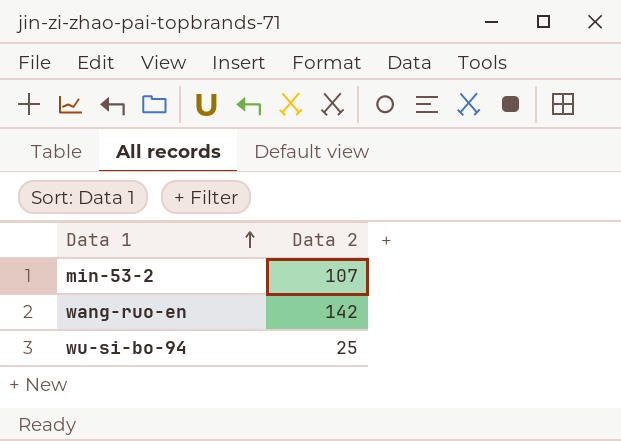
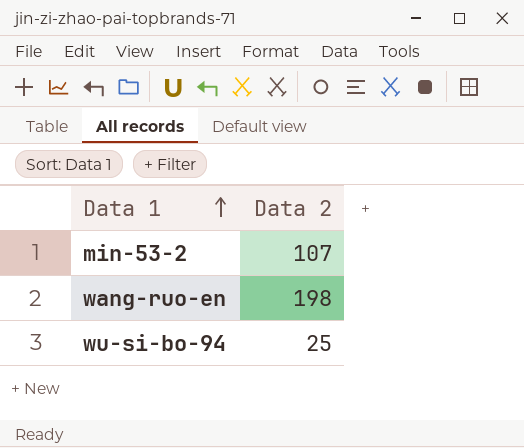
wang-ruo-en | Data 2: 142 -> 198

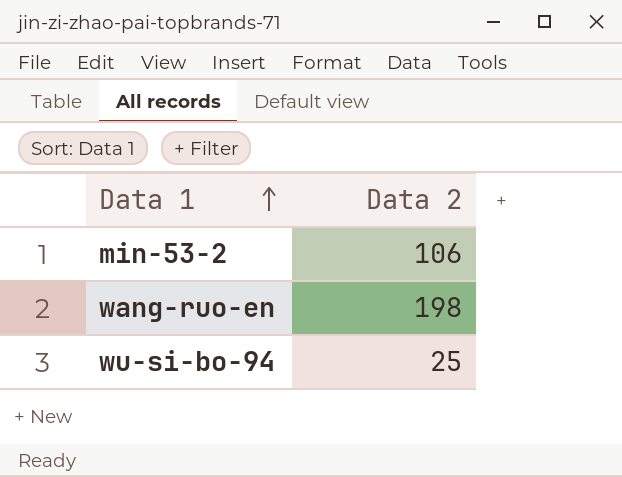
min-53-2 | Data 2: 107 -> 106

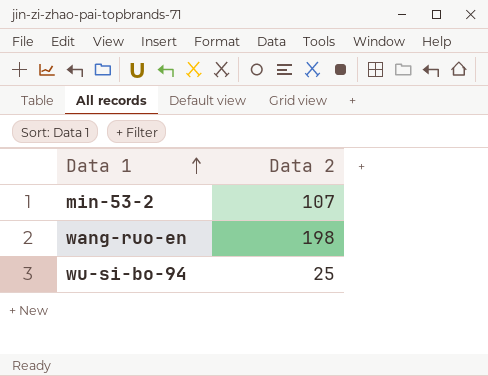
min-53-2 | Data 2: 106 -> 107

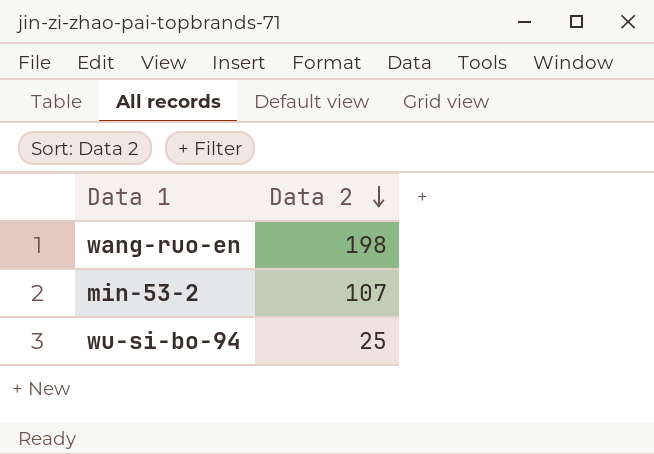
row order: Data 1 ascending -> Data 2 descending

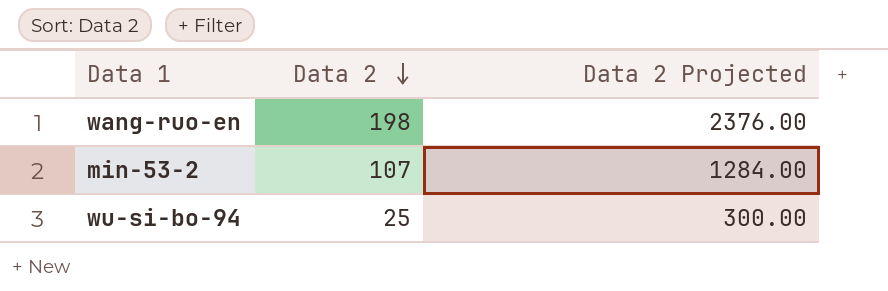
column Data 2 Projected | formula: none -> [Data 2] * 12

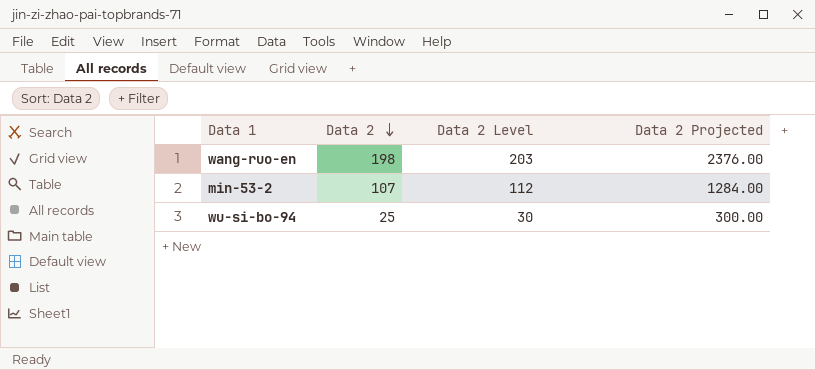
column Data 2 Level | formula: none -> [Data 2] + 5

